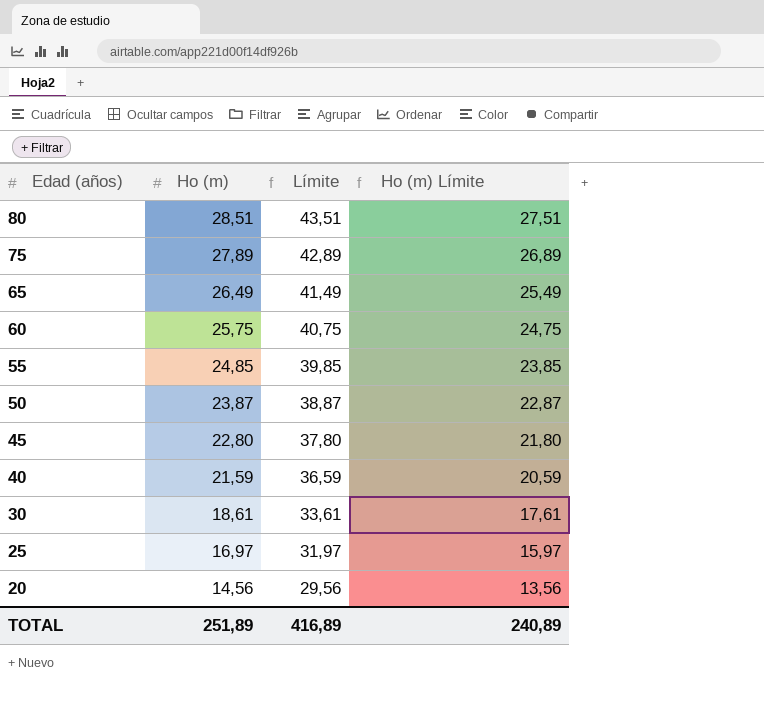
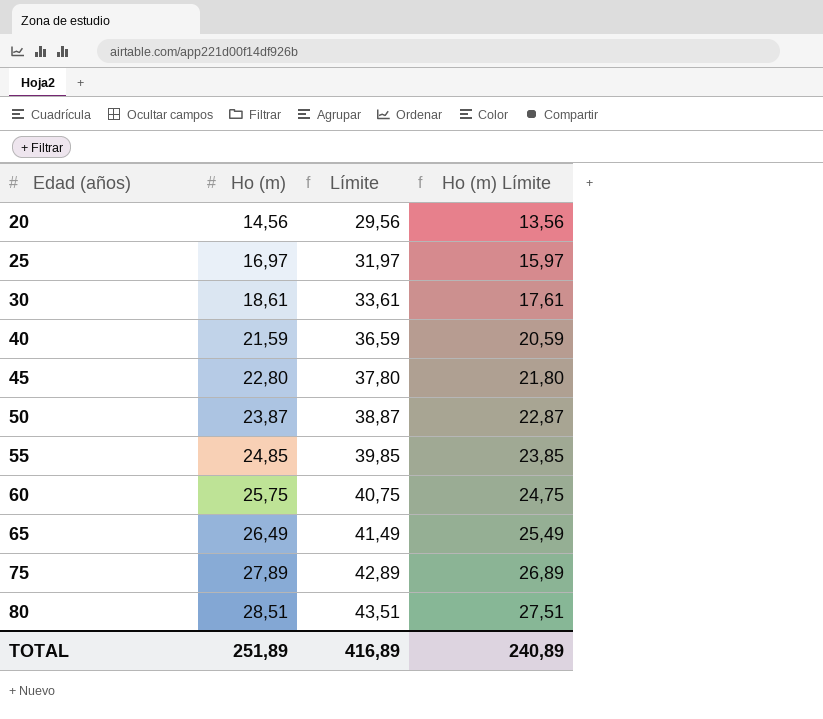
row order: Edad (años) descending -> Edad (años) ascending

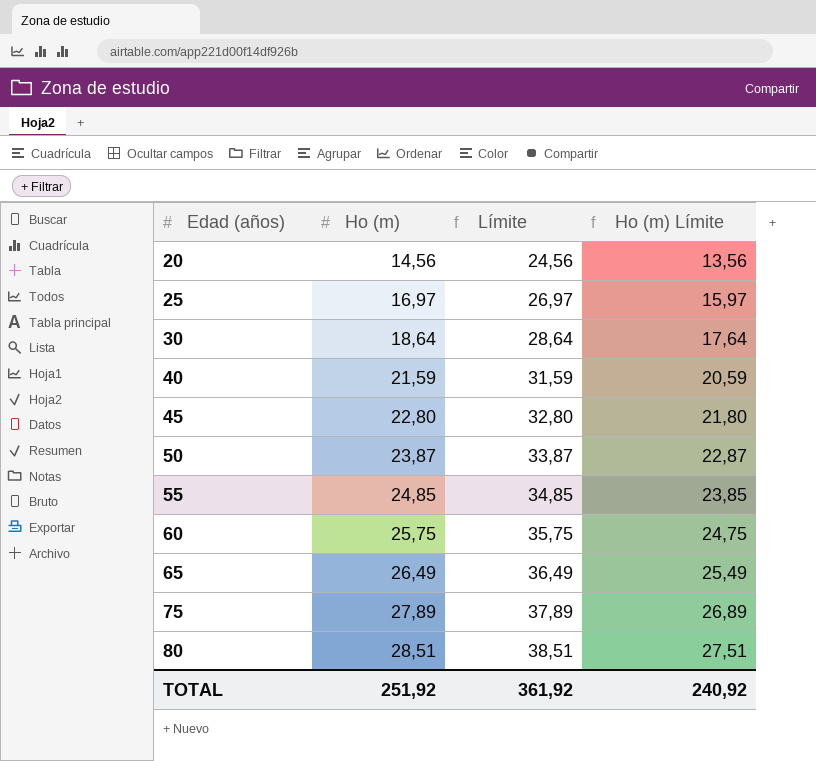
column Límite | formula: [Ho (m)] + 15 -> [Ho (m)] + 10
30 | Ho (m): 18,61 -> 18,64
30 | Ho (m) Límite: 17,61 -> 17,64
TOTAL | Ho (m): 251,89 -> 251,92
TOTAL | Límite: 416,89 -> 361,92
TOTAL | Ho (m) Límite: 240,89 -> 240,92

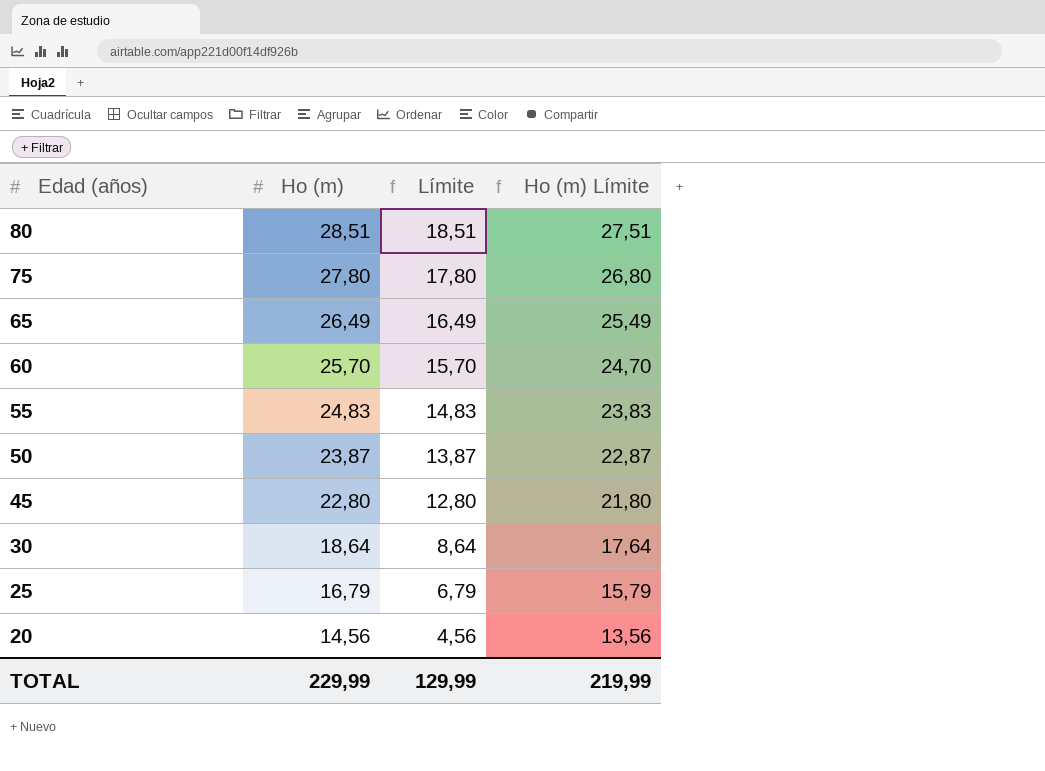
row order: Edad (años) ascending -> Edad (años) descending
column Límite | formula: [Ho (m)] + 10 -> [Ho (m)] - 10
row 40: 21,59 | 31,59 | 20,59 -> none
75 | Ho (m): 27,89 -> 27,80
75 | Ho (m) Límite: 26,89 -> 26,80
60 | Ho (m): 25,75 -> 25,70
60 | Ho (m) Límite: 24,75 -> 24,70
55 | Ho (m): 24,85 -> 24,83
55 | Ho (m) Límite: 23,85 -> 23,83
25 | Ho (m): 16,97 -> 16,79
25 | Ho (m) Límite: 15,97 -> 15,79
TOTAL | Ho (m): 251,92 -> 229,99
TOTAL | Límite: 361,92 -> 129,99
TOTAL | Ho (m) Límite: 240,92 -> 219,99

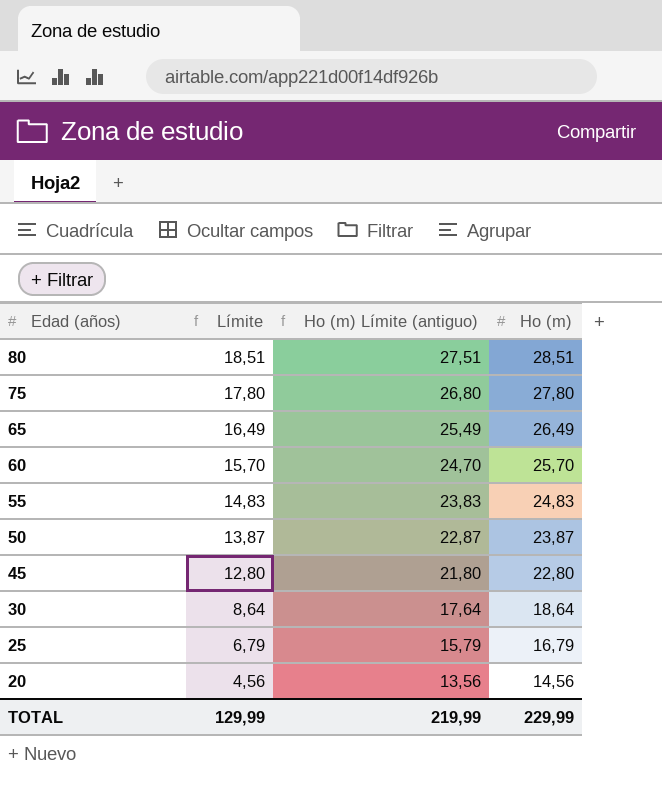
column name: Ho (m) Límite -> Ho (m) Límite (antiguo)
column Ho (m) | position: 2 -> 4

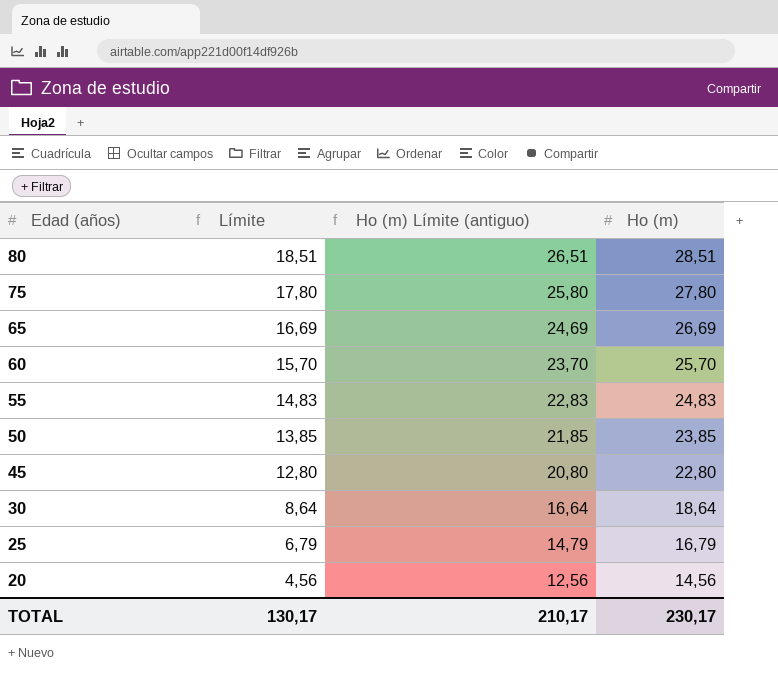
column Ho (m) Límite (antiguo) | formula: [Ho (m)] - 1 -> [Ho (m)] - 2
65 | Límite: 16,49 -> 16,69
65 | Ho (m): 26,49 -> 26,69
50 | Límite: 13,87 -> 13,85
50 | Ho (m): 23,87 -> 23,85
TOTAL | Límite: 129,99 -> 130,17
TOTAL | Ho (m) Límite (antiguo): 219,99 -> 210,17
TOTAL | Ho (m): 229,99 -> 230,17

